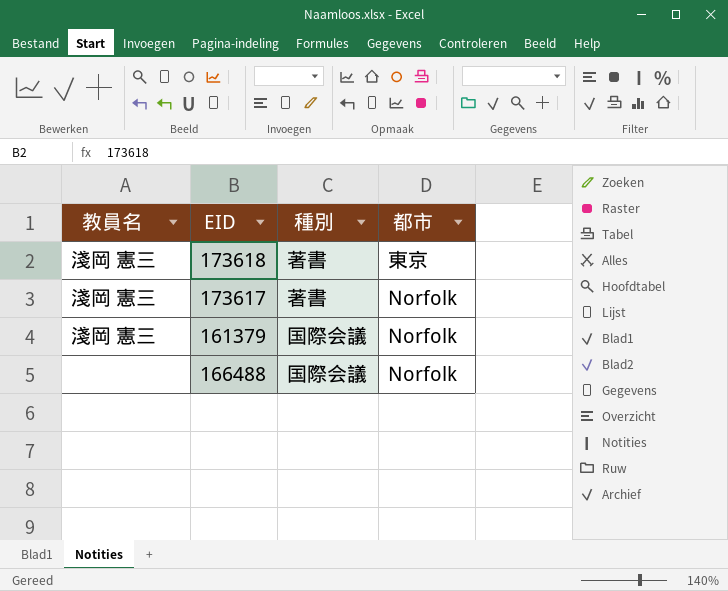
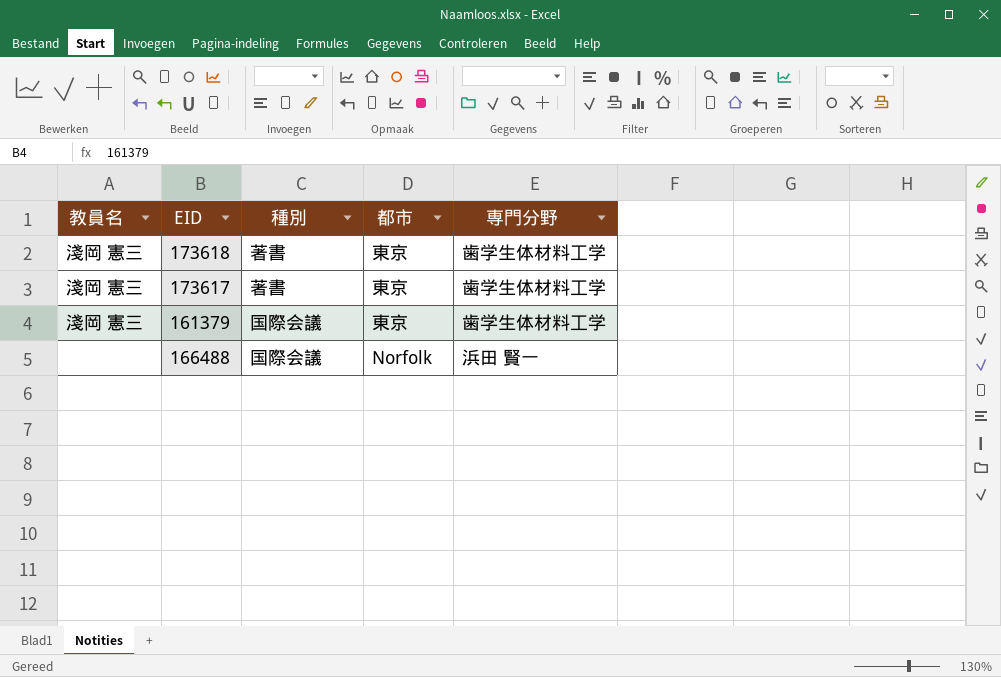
column 専門分野 | position: none -> 5
173617 | 都市: Norfolk -> 東京
161379 | 都市: Norfolk -> 東京

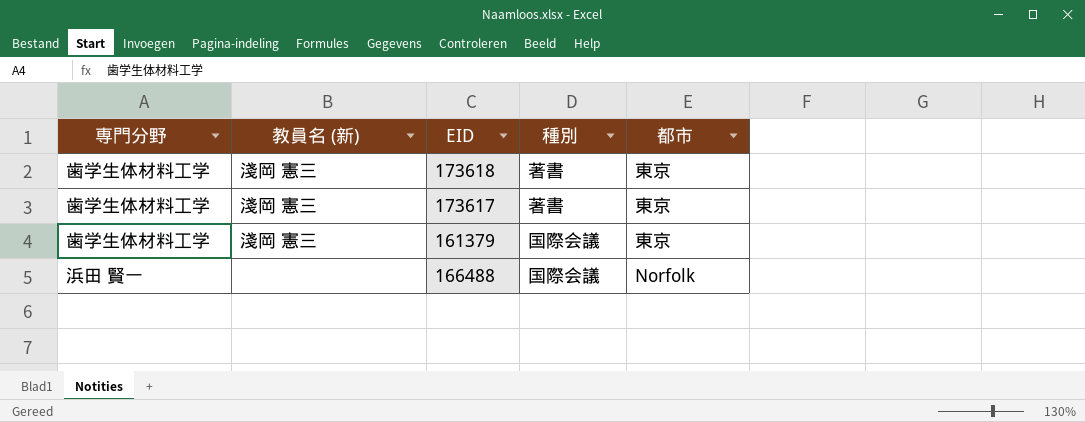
column 専門分野 | position: 5 -> 1
column name: 教員名 -> 教員名 (新)

